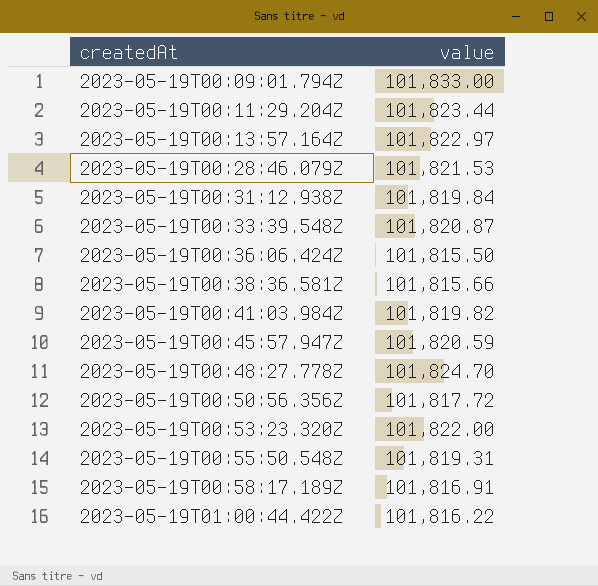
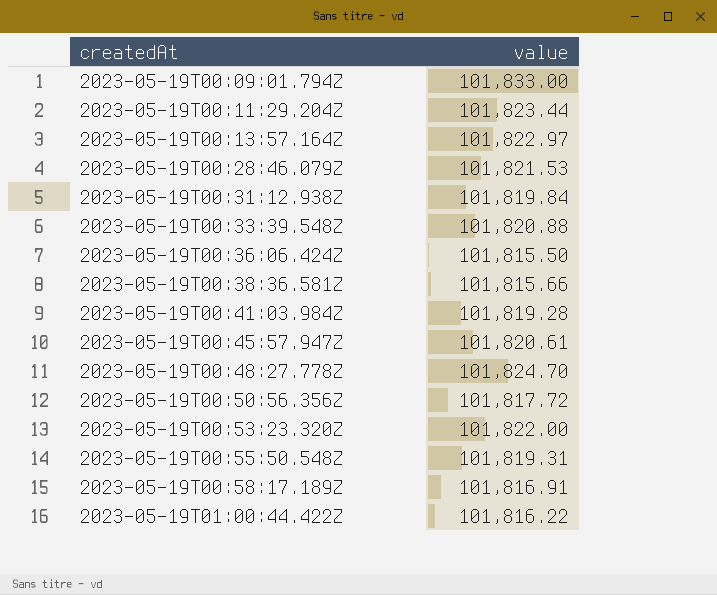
2023-05-19T00:33:39.548Z | value: 101,820.87 -> 101,820.88
2023-05-19T00:41:03.984Z | value: 101,819.82 -> 101,819.28
2023-05-19T00:45:57.947Z | value: 101,820.59 -> 101,820.61

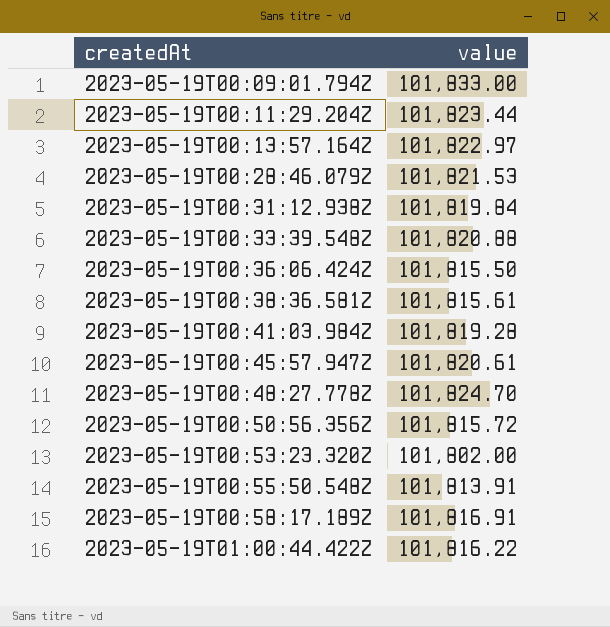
2023-05-19T00:38:36.581Z | value: 101,815.66 -> 101,815.61
2023-05-19T00:50:56.356Z | value: 101,817.72 -> 101,815.72
2023-05-19T00:53:23.320Z | value: 101,822.00 -> 101,802.00
2023-05-19T00:55:50.548Z | value: 101,819.31 -> 101,813.91

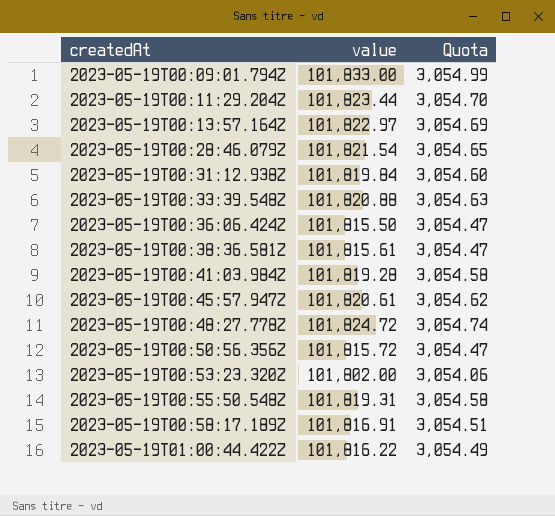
column Quota | formula: none -> [value] * 0.03
2023-05-19T00:28:46.079Z | value: 101,821.53 -> 101,821.54
2023-05-19T00:48:27.778Z | value: 101,824.70 -> 101,824.72
2023-05-19T00:55:50.548Z | value: 101,813.91 -> 101,819.31

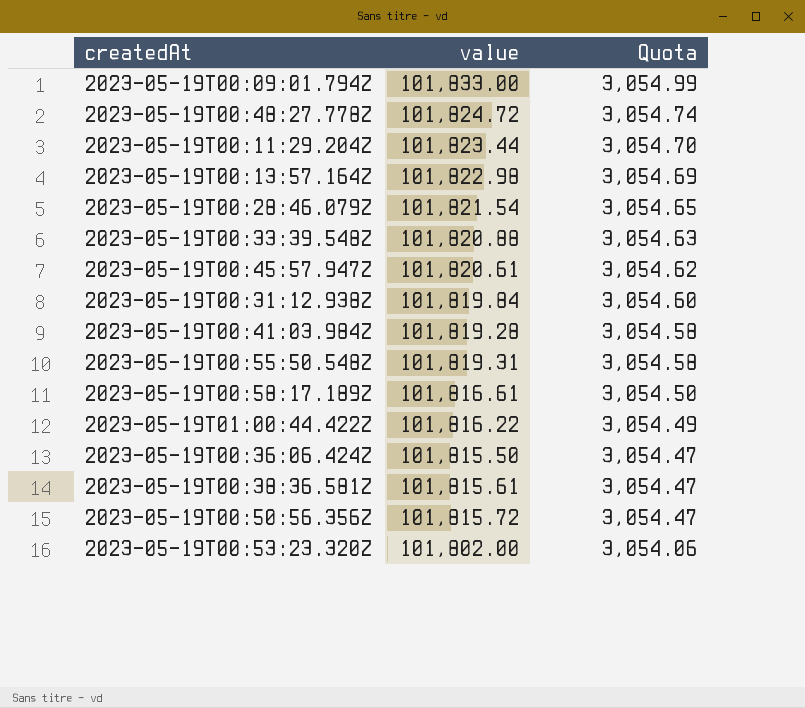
row order: createdAt ascending -> Quota descending
2023-05-19T00:13:57.164Z | value: 101,822.97 -> 101,822.98
2023-05-19T00:58:17.189Z | value: 101,816.91 -> 101,816.61
2023-05-19T00:58:17.189Z | Quota: 3,054.51 -> 3,054.50

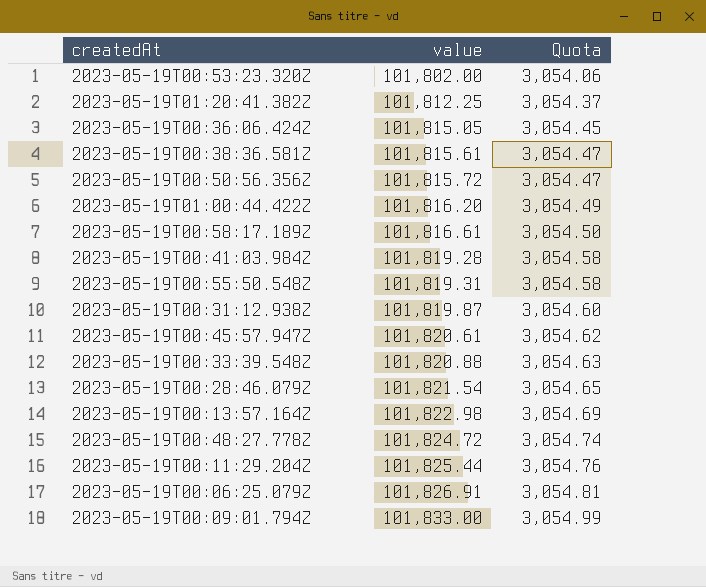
row order: Quota descending -> value ascending
row 2023-05-19T01:20:41.382Z: none -> 101,812.25 | 3,054.37
2023-05-19T00:36:06.424Z | value: 101,815.50 -> 101,815.05
2023-05-19T00:36:06.424Z | Quota: 3,054.47 -> 3,054.45
2023-05-19T01:00:44.422Z | value: 101,816.22 -> 101,816.20
2023-05-19T00:31:12.938Z | value: 101,819.84 -> 101,819.87
2023-05-19T00:11:29.204Z | value: 101,823.44 -> 101,825.44
2023-05-19T00:11:29.204Z | Quota: 3,054.70 -> 3,054.76
row 2023-05-19T00:06:25.079Z: none -> 101,826.91 | 3,054.81

